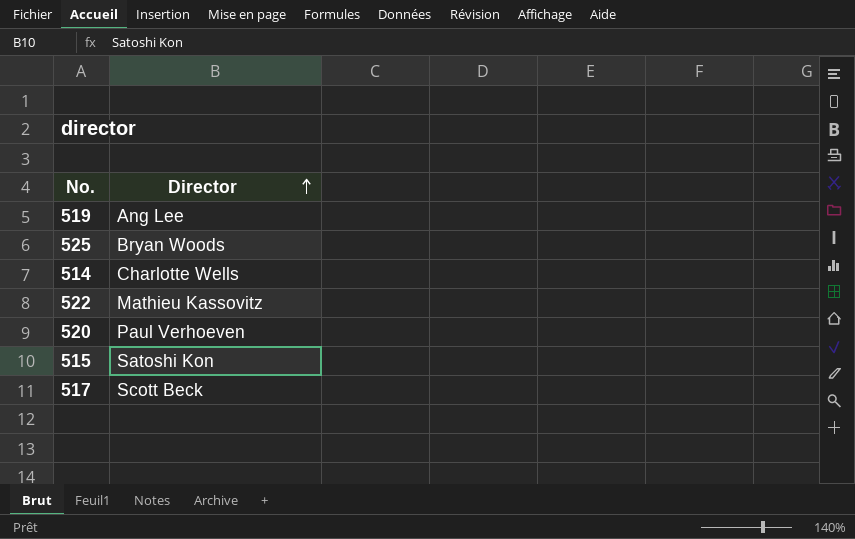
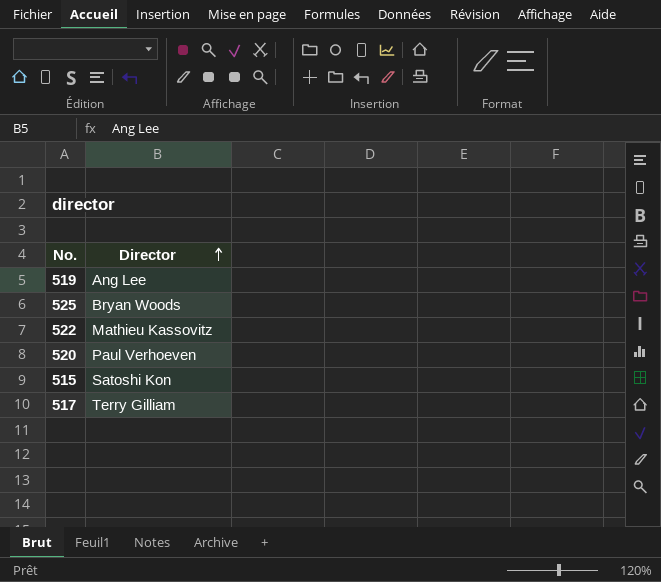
row 514: Charlotte Wells -> none
517 | Director: Scott Beck -> Terry Gilliam

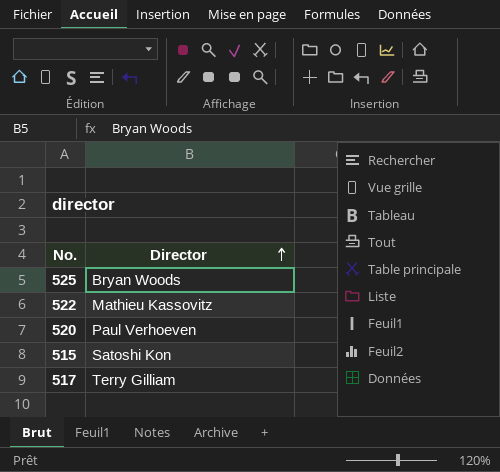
row 519: Ang Lee -> none

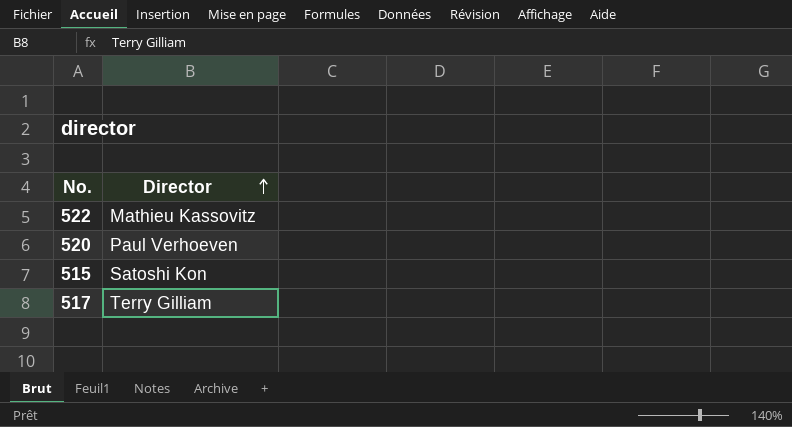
row 525: Bryan Woods -> none

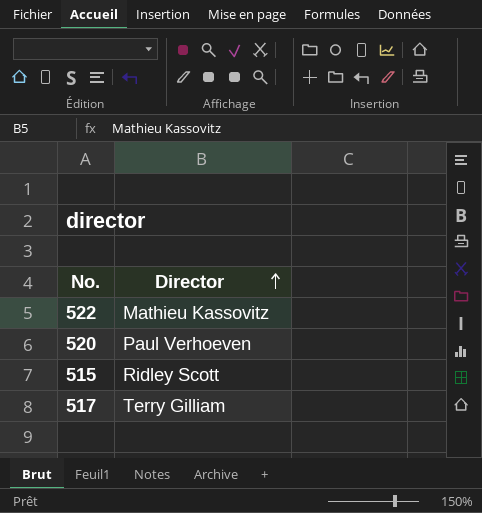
515 | Director: Satoshi Kon -> Ridley Scott

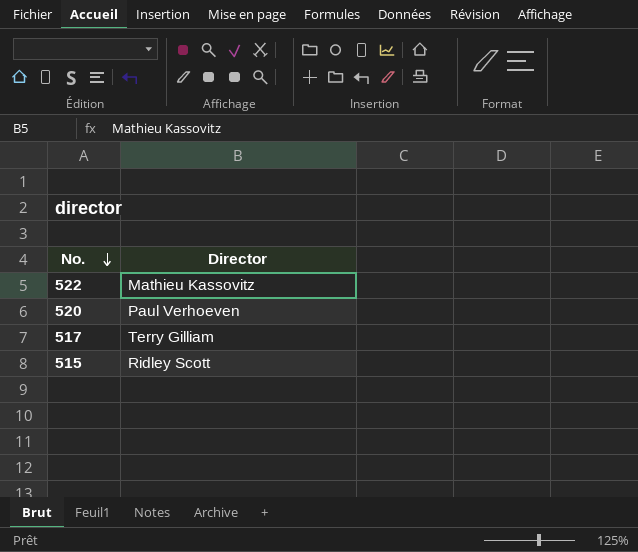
row order: Director ascending -> No. descending

